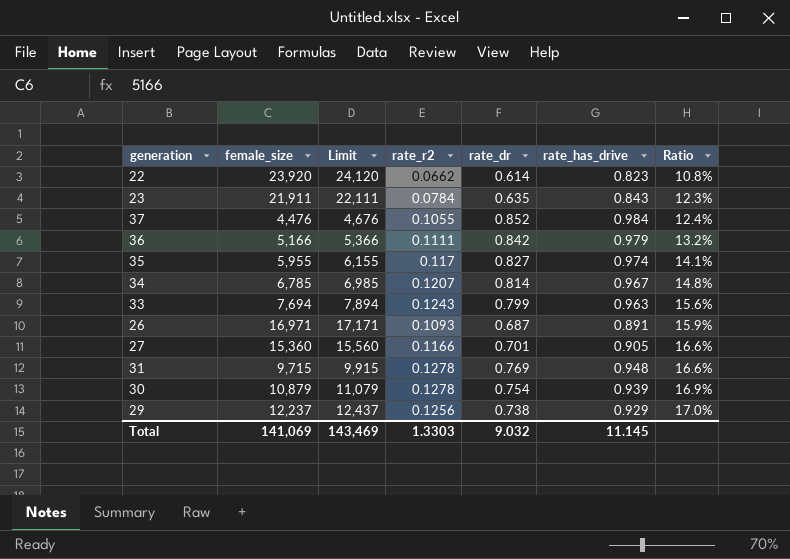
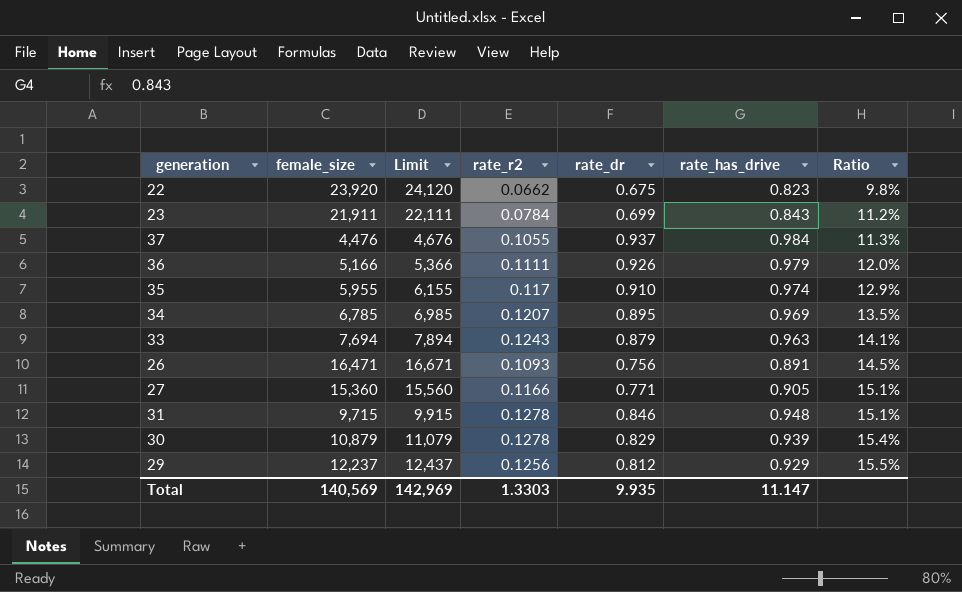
22 | rate_dr: 0.614 -> 0.675
22 | Ratio: 10.8% -> 9.8%
23 | rate_dr: 0.635 -> 0.699
23 | Ratio: 12.3% -> 11.2%
37 | rate_dr: 0.852 -> 0.937
37 | Ratio: 12.4% -> 11.3%
36 | rate_dr: 0.842 -> 0.926
36 | Ratio: 13.2% -> 12.0%
35 | rate_dr: 0.827 -> 0.910
35 | Ratio: 14.1% -> 12.9%
34 | rate_dr: 0.814 -> 0.895
34 | rate_has_drive: 0.967 -> 0.969
34 | Ratio: 14.8% -> 13.5%
33 | rate_dr: 0.799 -> 0.879
33 | Ratio: 15.6% -> 14.1%
26 | female_size: 16,971 -> 16,471
26 | Limit: 17,171 -> 16,671
26 | rate_dr: 0.687 -> 0.756
26 | Ratio: 15.9% -> 14.5%
27 | rate_dr: 0.701 -> 0.771
27 | Ratio: 16.6% -> 15.1%
31 | rate_dr: 0.769 -> 0.846
31 | Ratio: 16.6% -> 15.1%
30 | rate_dr: 0.754 -> 0.829
30 | Ratio: 16.9% -> 15.4%
29 | rate_dr: 0.738 -> 0.812
29 | Ratio: 17.0% -> 15.5%
Total | female_size: 141,069 -> 140,569
Total | Limit: 143,469 -> 142,969
Total | rate_dr: 9.032 -> 9.935
Total | rate_has_drive: 11.145 -> 11.147

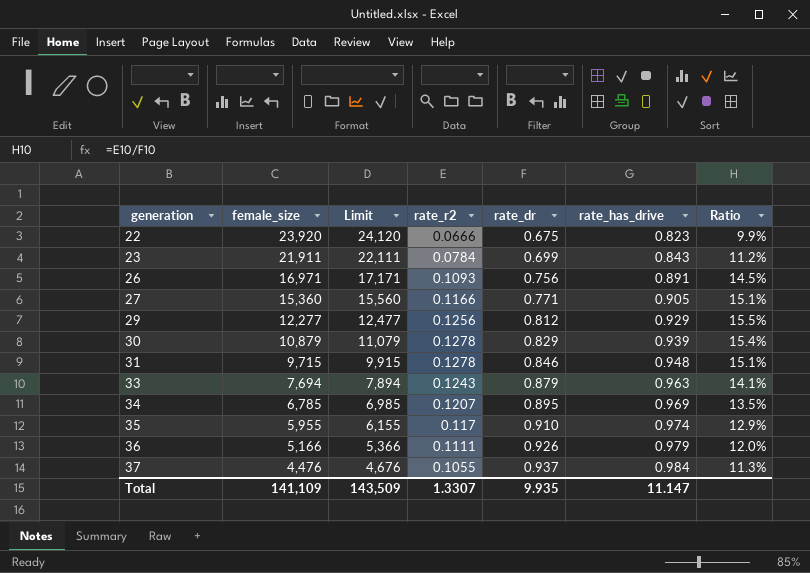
row order: Ratio ascending -> generation ascending
22 | rate_r2: 0.0662 -> 0.0666
22 | Ratio: 9.8% -> 9.9%
26 | female_size: 16,471 -> 16,971
26 | Limit: 16,671 -> 17,171
29 | female_size: 12,237 -> 12,277
29 | Limit: 12,437 -> 12,477
Total | female_size: 140,569 -> 141,109
Total | Limit: 142,969 -> 143,509
Total | rate_r2: 1.3303 -> 1.3307

